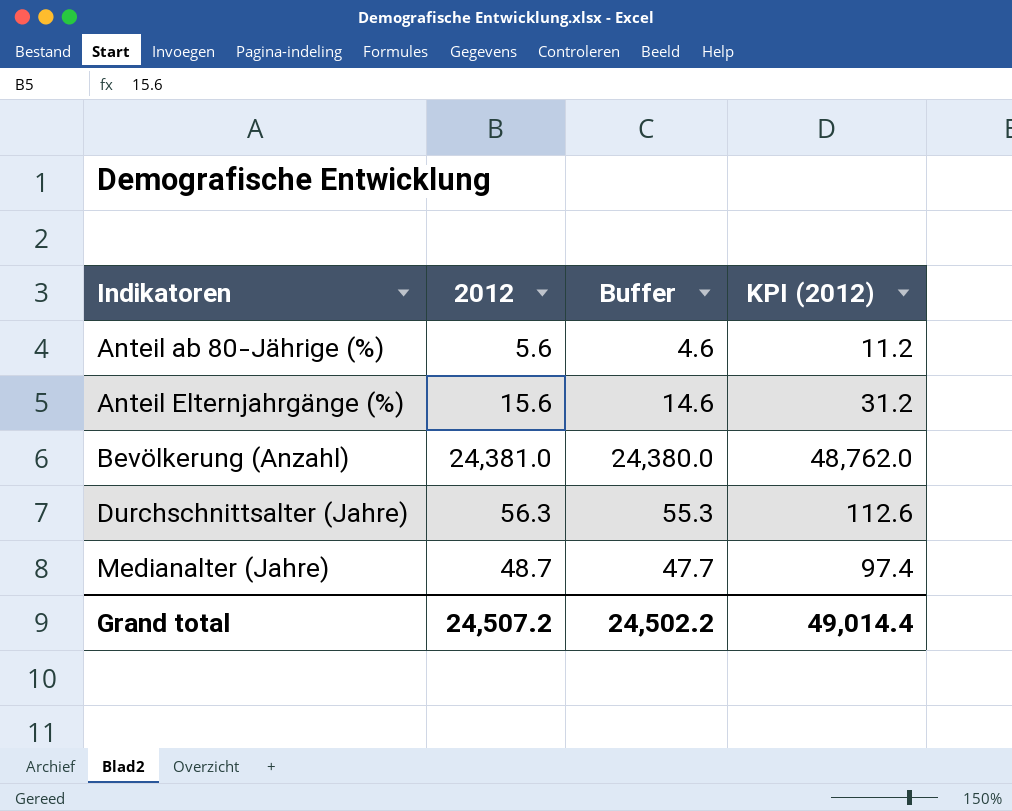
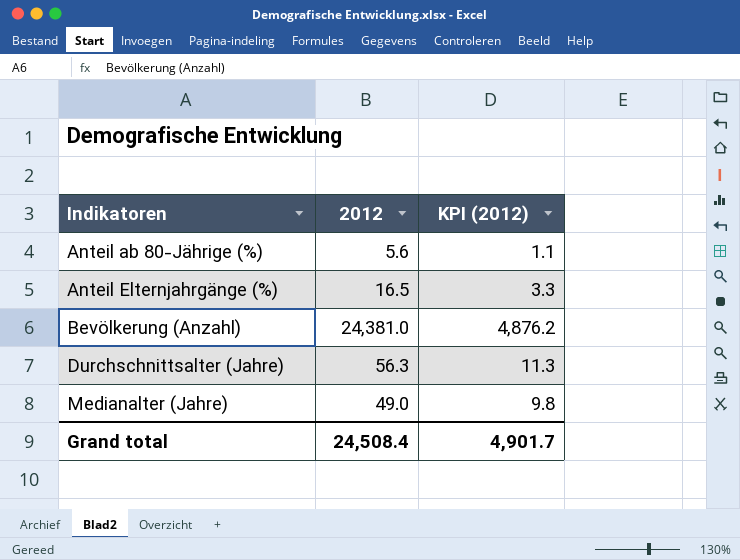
column Buffer | formula: [2012] - 1 -> none
column KPI (2012) | formula: [2012] * 2 -> [2012] * 0.2
Anteil Elternjahrgänge (%) | 2012: 15.6 -> 16.5
Medianalter (Jahre) | 2012: 48.7 -> 49.0
Grand total | 2012: 24,507.2 -> 24,508.4
Grand total | KPI (2012): 49,014.4 -> 4,901.7

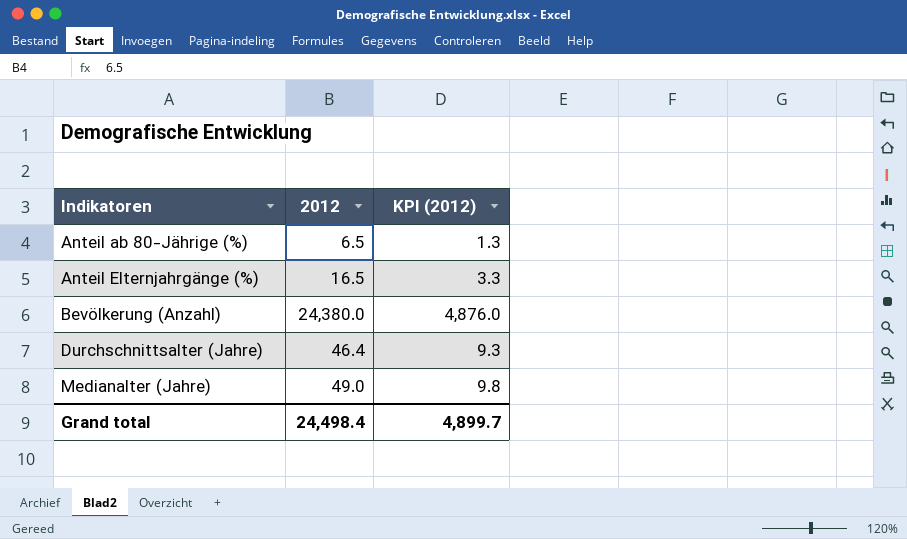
Anteil ab 80-Jährige (%) | 2012: 5.6 -> 6.5
Anteil ab 80-Jährige (%) | KPI (2012): 1.1 -> 1.3
Bevölkerung (Anzahl) | 2012: 24,381.0 -> 24,380.0
Bevölkerung (Anzahl) | KPI (2012): 4,876.2 -> 4,876.0
Durchschnittsalter (Jahre) | 2012: 56.3 -> 46.4
Durchschnittsalter (Jahre) | KPI (2012): 11.3 -> 9.3
Grand total | 2012: 24,508.4 -> 24,498.4
Grand total | KPI (2012): 4,901.7 -> 4,899.7

